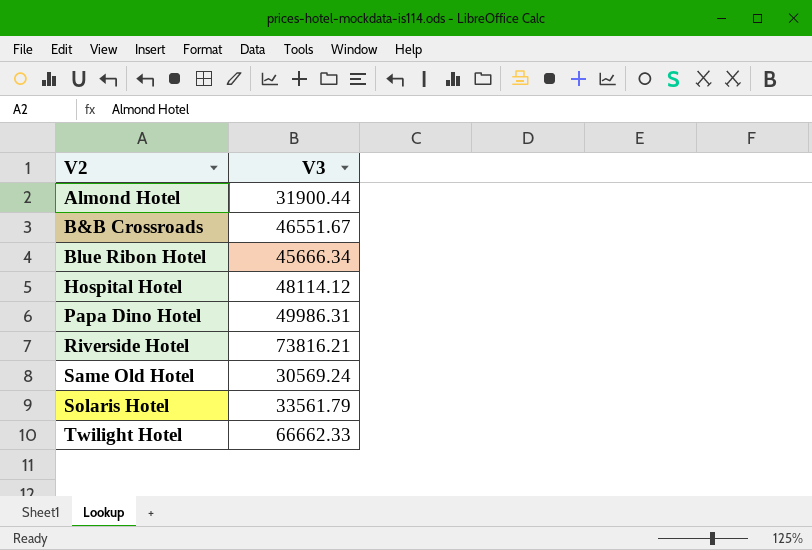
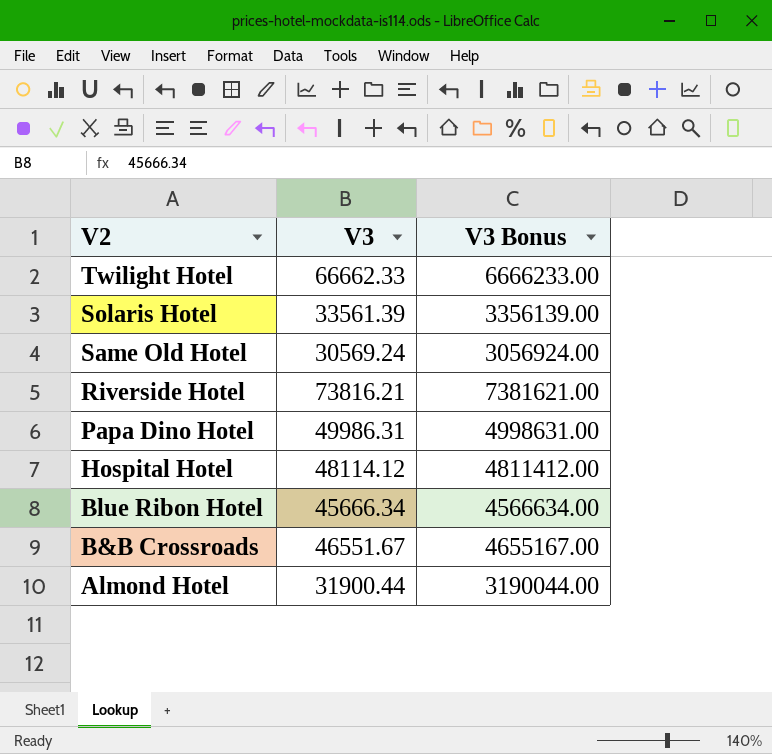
row order: V2 ascending -> V2 descending
column V3 Bonus | formula: none -> [V3] * 100
Solaris Hotel | V3: 33561.79 -> 33561.39

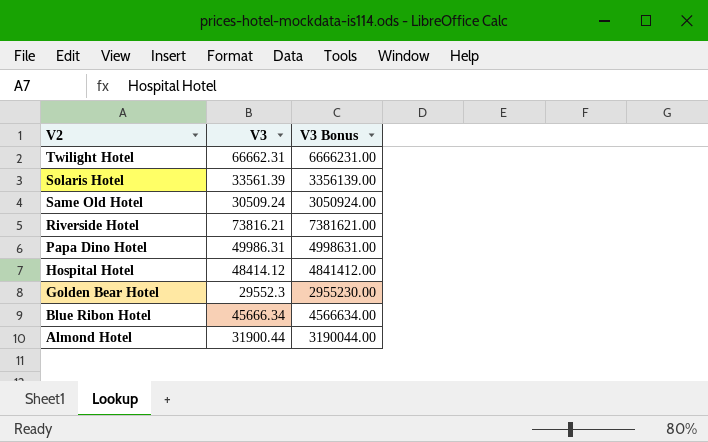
row B&B Crossroads: 46551.67 | 4655167.00 -> none
Twilight Hotel | V3: 66662.33 -> 66662.31
Twilight Hotel | V3 Bonus: 6666233.00 -> 6666231.00
Same Old Hotel | V3: 30569.24 -> 30509.24
Same Old Hotel | V3 Bonus: 3056924.00 -> 3050924.00
Hospital Hotel | V3: 48114.12 -> 48414.12
Hospital Hotel | V3 Bonus: 4811412.00 -> 4841412.00
row Golden Bear Hotel: none -> 29552.3 | 2955230.00

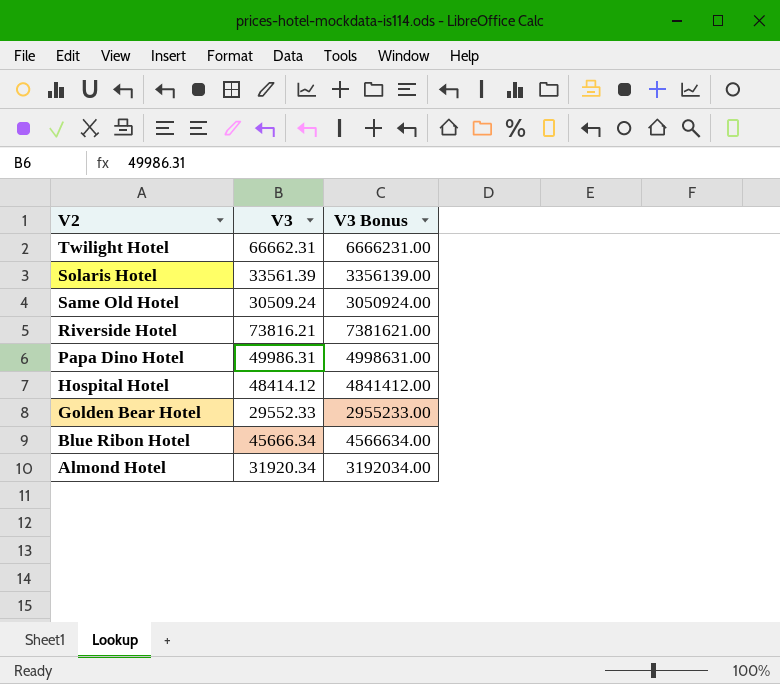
Golden Bear Hotel | V3: 29552.3 -> 29552.33
Golden Bear Hotel | V3 Bonus: 2955230.00 -> 2955233.00
Almond Hotel | V3: 31900.44 -> 31920.34
Almond Hotel | V3 Bonus: 3190044.00 -> 3192034.00

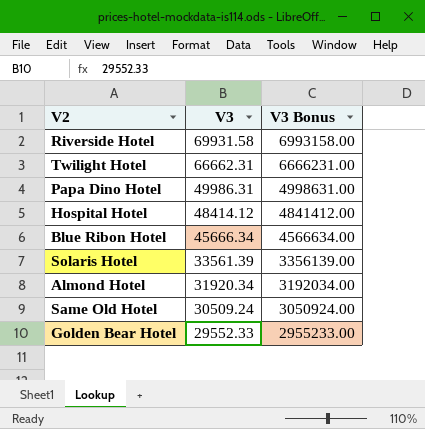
row order: V2 descending -> V3 descending
Riverside Hotel | V3: 73816.21 -> 69931.58
Riverside Hotel | V3 Bonus: 7381621.00 -> 6993158.00

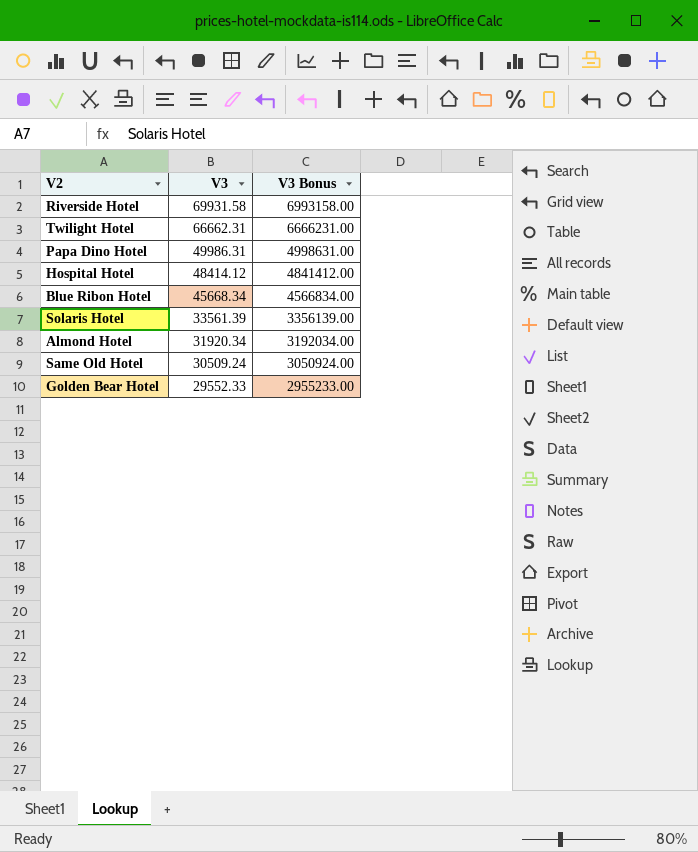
Blue Ribon Hotel | V3: 45666.34 -> 45668.34
Blue Ribon Hotel | V3 Bonus: 4566634.00 -> 4566834.00

